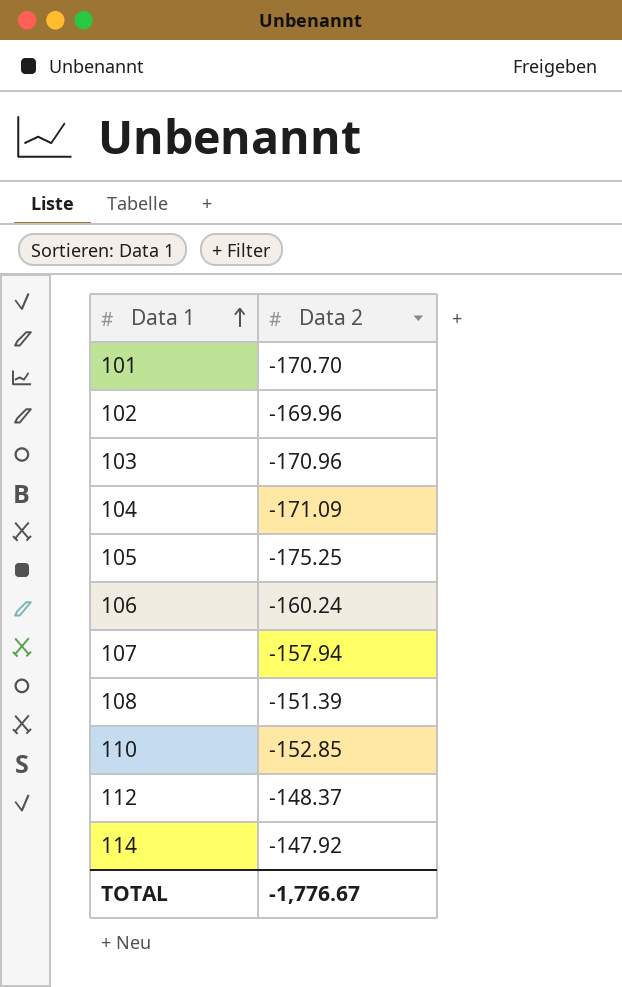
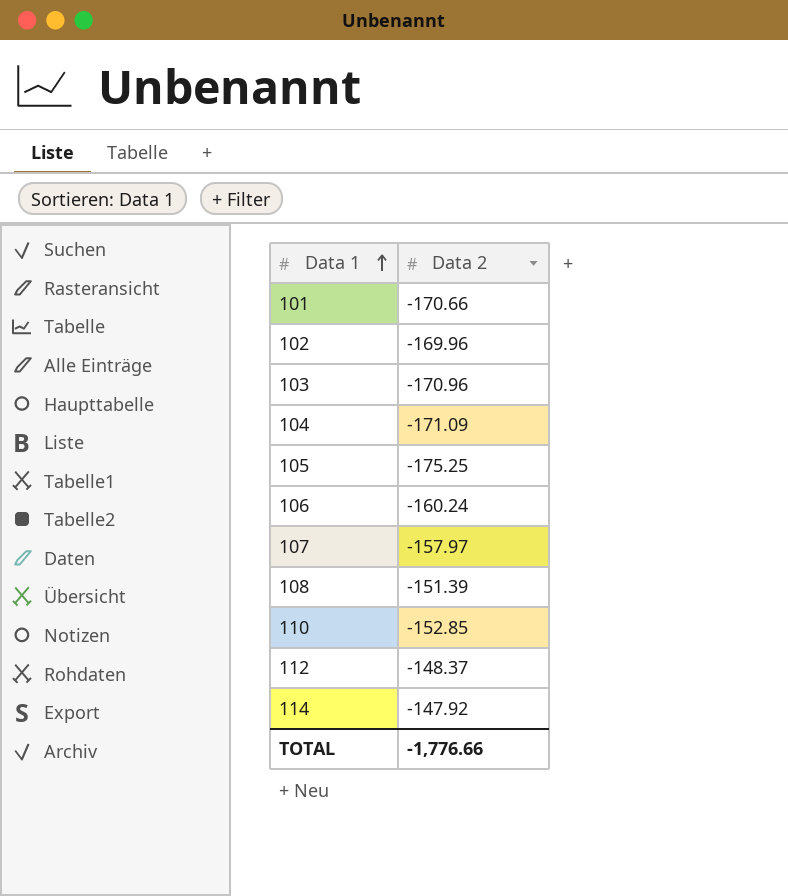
101 | Data 2: -170.70 -> -170.66
107 | Data 2: -157.94 -> -157.97
TOTAL | Data 2: -1,776.67 -> -1,776.66

